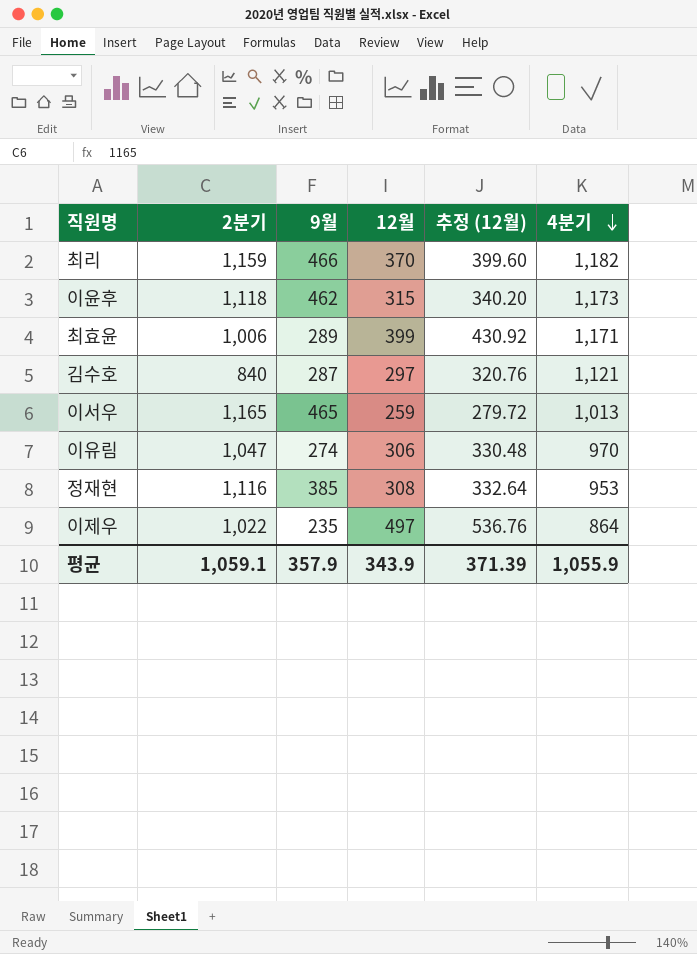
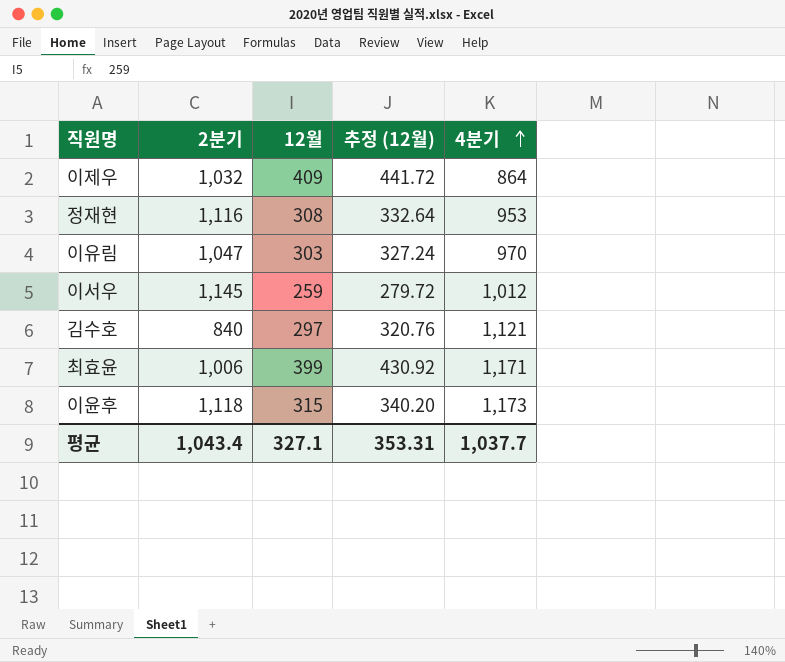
row order: 4분기 descending -> 4분기 ascending
column 9월 | position: 3 -> none
row 최리: 1,159 | 466 | 370 | 399.60 | 1,182 -> none
이제우 | 2분기: 1,022 -> 1,032
이제우 | 12월: 497 -> 409
이제우 | 추정 (12월): 536.76 -> 441.72
이유림 | 12월: 306 -> 303
이유림 | 추정 (12월): 330.48 -> 327.24
이서우 | 2분기: 1,165 -> 1,145
이서우 | 4분기: 1,013 -> 1,012
평균 | 2분기: 1,059.1 -> 1,043.4
평균 | 12월: 343.9 -> 327.1
평균 | 추정 (12월): 371.39 -> 353.31
평균 | 4분기: 1,055.9 -> 1,037.7

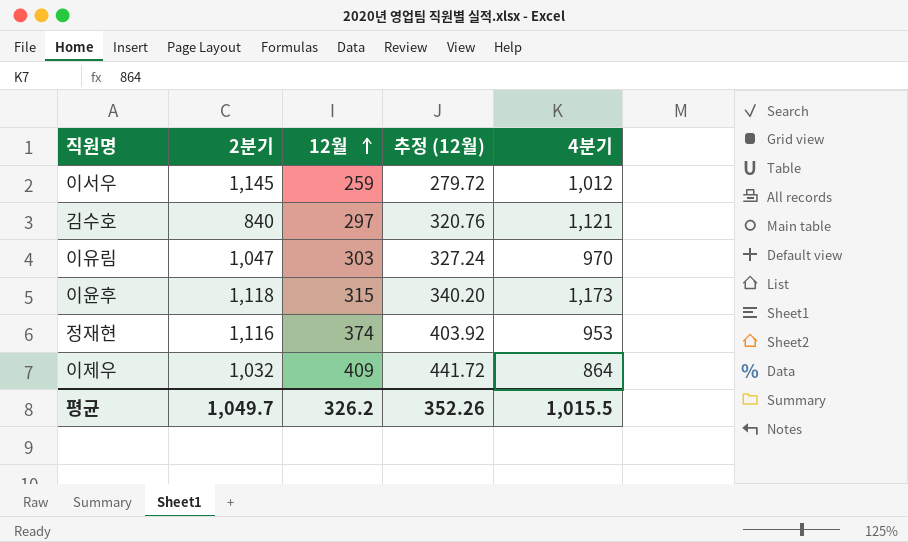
row order: 4분기 ascending -> 12월 ascending
row 최효윤: 1,006 | 399 | 430.92 | 1,171 -> none
정재현 | 12월: 308 -> 374
정재현 | 추정 (12월): 332.64 -> 403.92
평균 | 2분기: 1,043.4 -> 1,049.7
평균 | 12월: 327.1 -> 326.2
평균 | 추정 (12월): 353.31 -> 352.26
평균 | 4분기: 1,037.7 -> 1,015.5

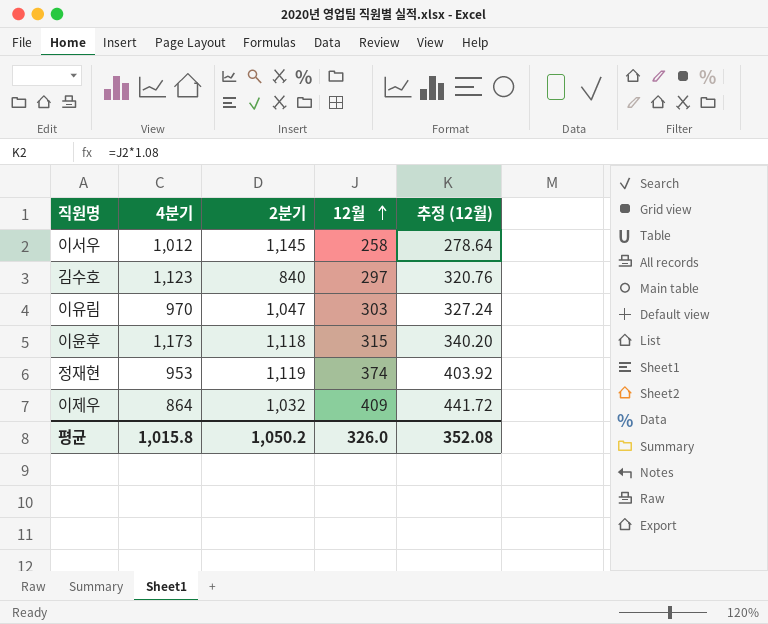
column 4분기 | position: 5 -> 2
이서우 | 12월: 259 -> 258
이서우 | 추정 (12월): 279.72 -> 278.64
김수호 | 4분기: 1,121 -> 1,123
정재현 | 2분기: 1,116 -> 1,119
평균 | 4분기: 1,015.5 -> 1,015.8
평균 | 2분기: 1,049.7 -> 1,050.2
평균 | 12월: 326.2 -> 326.0
평균 | 추정 (12월): 352.26 -> 352.08

